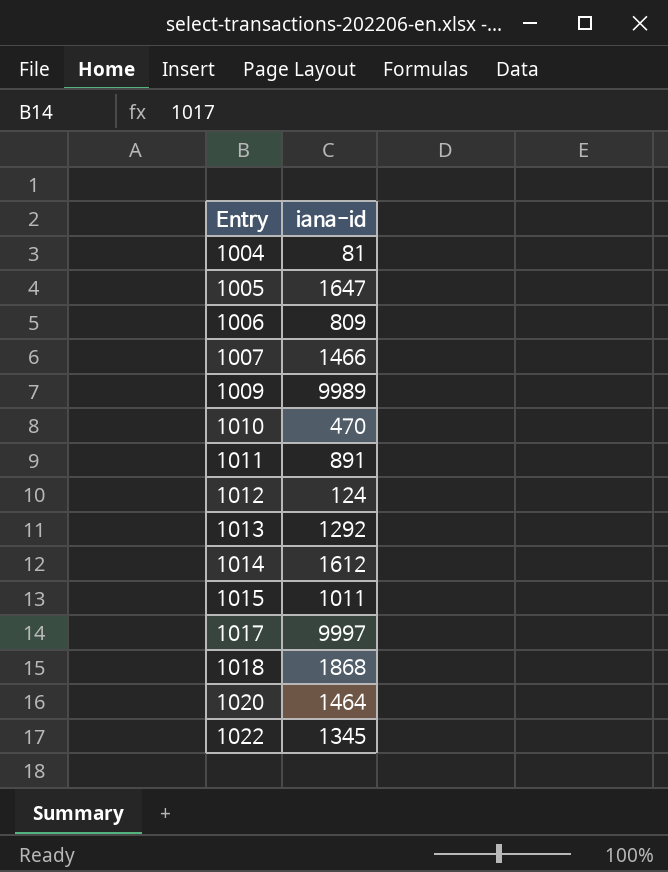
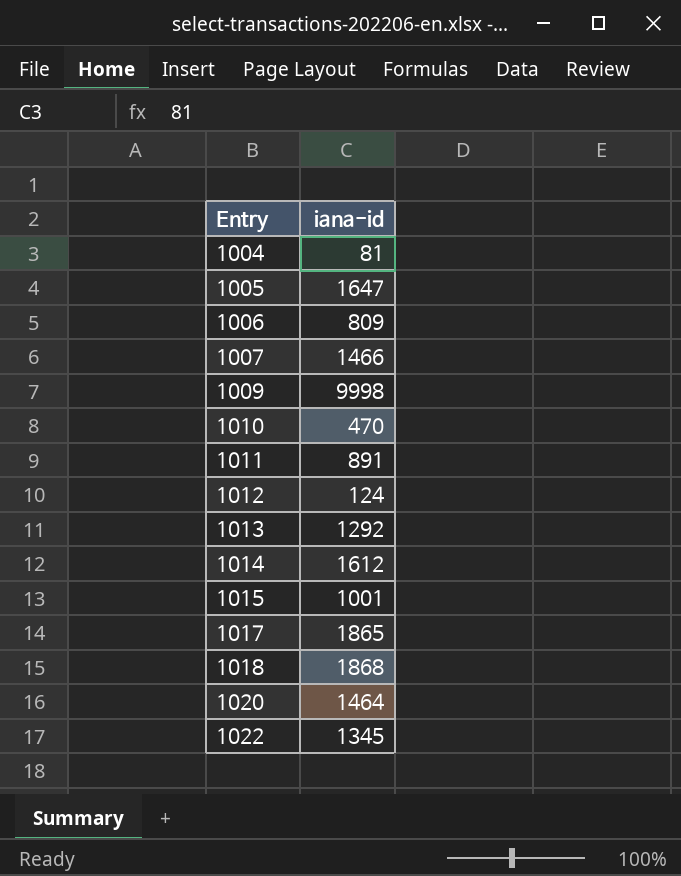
1009 | iana-id: 9989 -> 9998
1015 | iana-id: 1011 -> 1001
1017 | iana-id: 9997 -> 1865

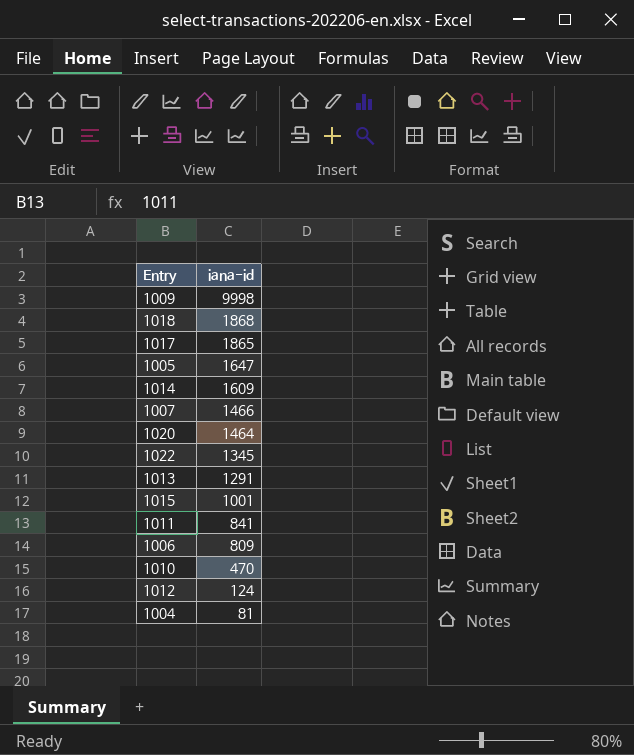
row order: Entry ascending -> iana-id descending
1014 | iana-id: 1612 -> 1609
1013 | iana-id: 1292 -> 1291
1011 | iana-id: 891 -> 841

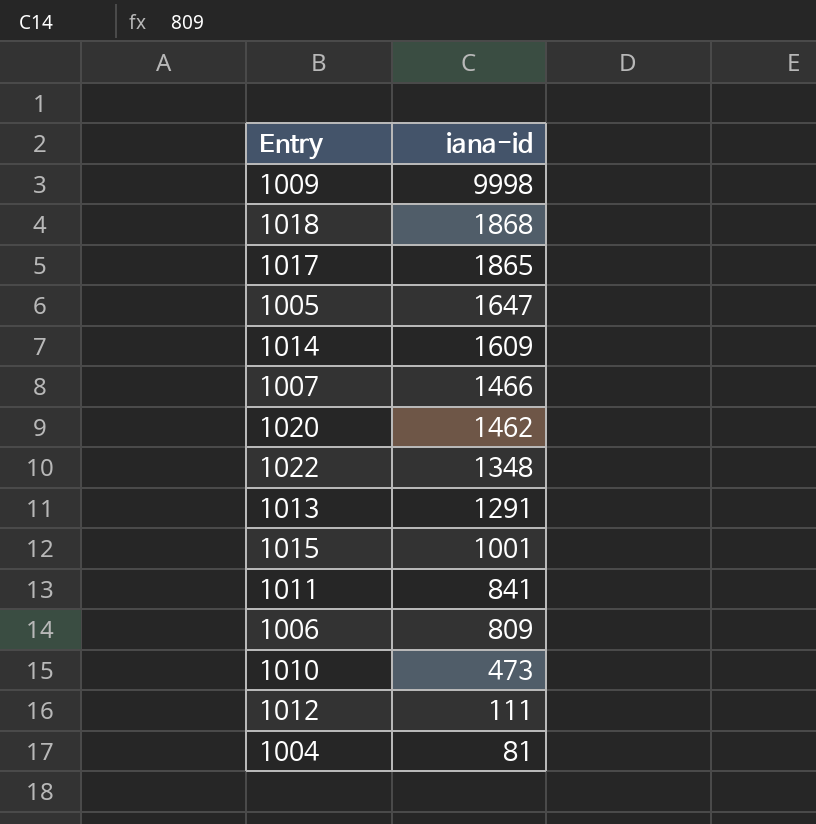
1020 | iana-id: 1464 -> 1462
1022 | iana-id: 1345 -> 1348
1010 | iana-id: 470 -> 473
1012 | iana-id: 124 -> 111

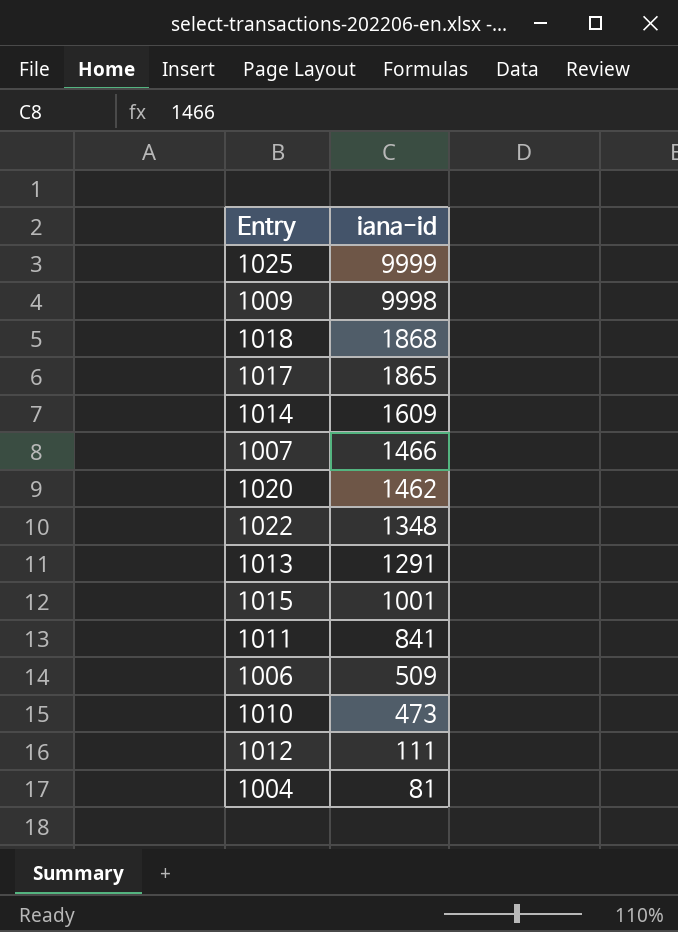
row 1005: 1647 -> none
row 1025: none -> 9999
1006 | iana-id: 809 -> 509

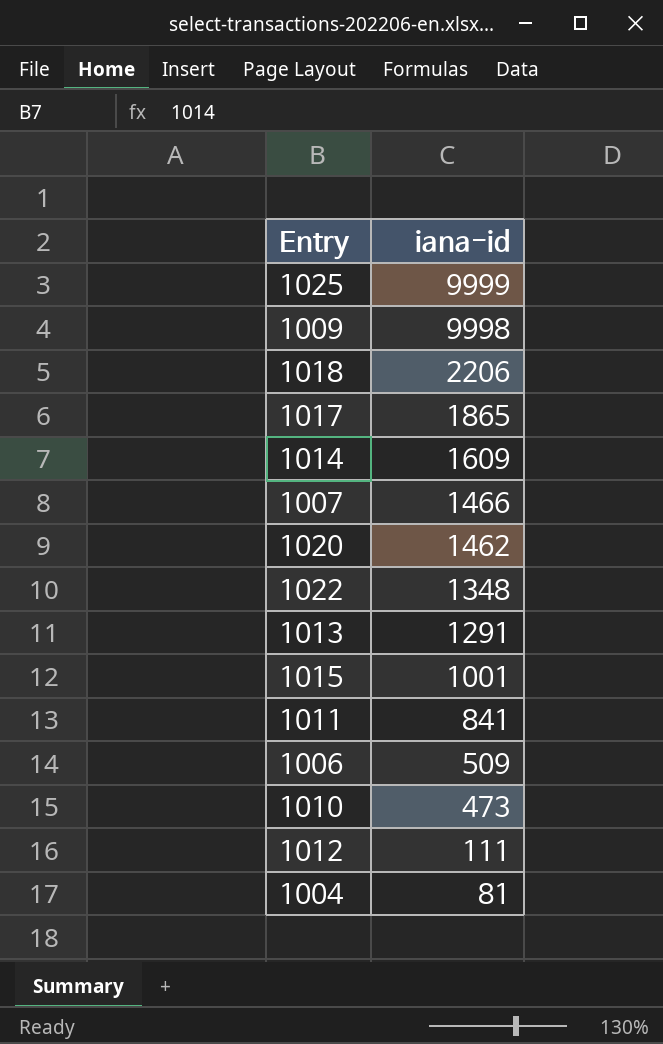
1018 | iana-id: 1868 -> 2206

